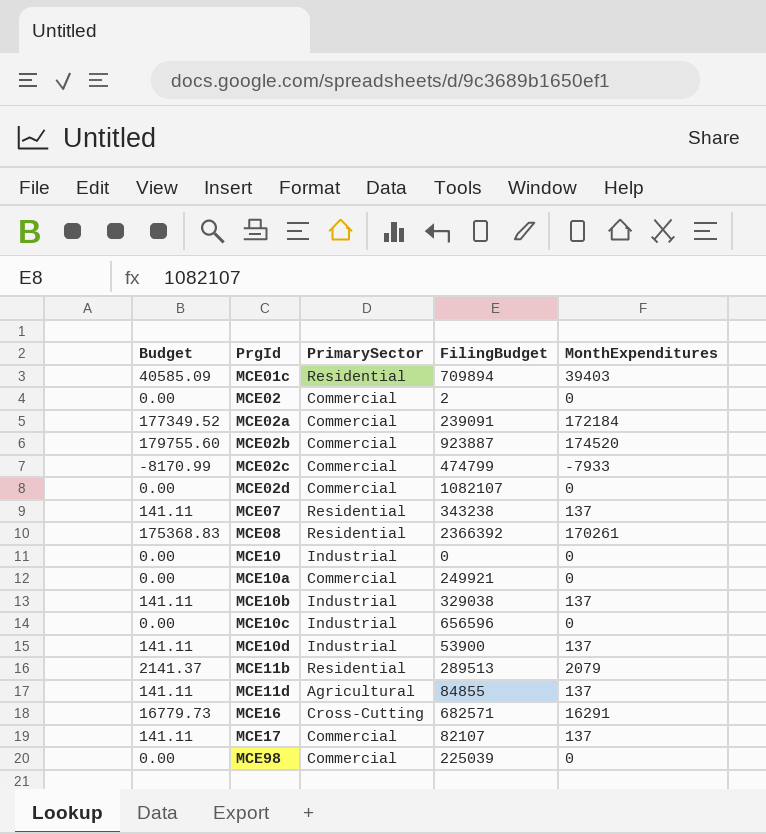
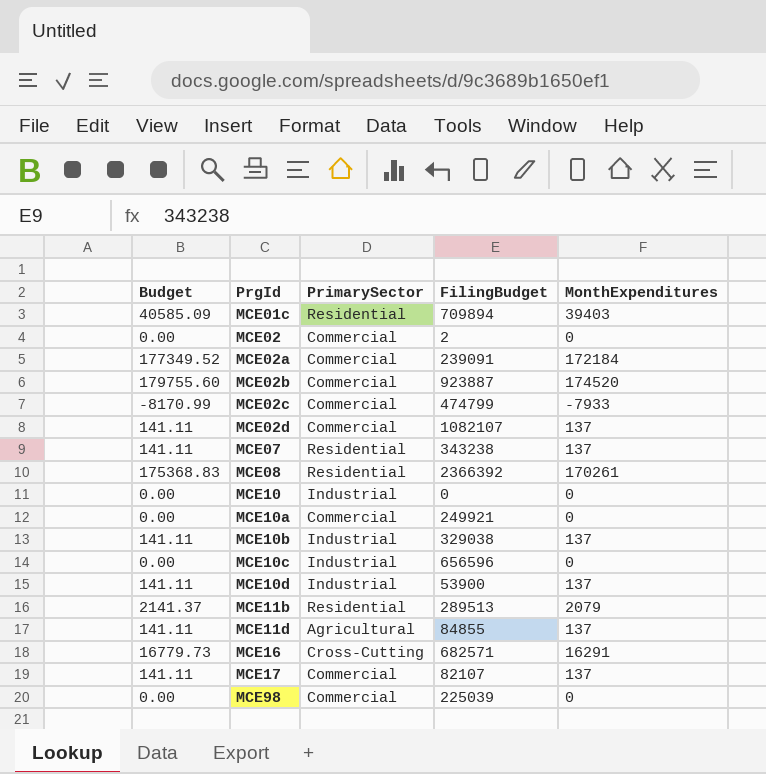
MCE02d | Budget: 0.00 -> 141.11
MCE02d | MonthExpenditures: 0 -> 137

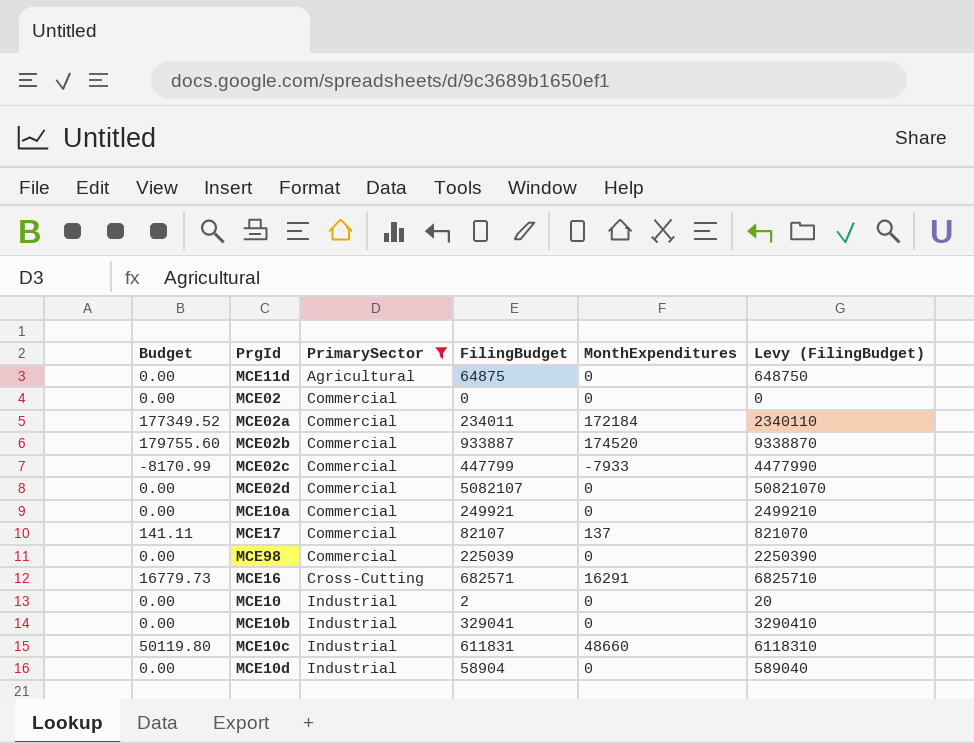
filter: none -> PrimarySector != Residential
row order: PrgId ascending -> PrimarySector ascending
column Levy (FilingBudget) | formula: none -> [FilingBudget] * 10
MCE11d | Budget: 141.11 -> 0.00
MCE11d | FilingBudget: 84855 -> 64875
MCE11d | MonthExpenditures: 137 -> 0
MCE02 | FilingBudget: 2 -> 0
MCE02a | FilingBudget: 239091 -> 234011
MCE02b | FilingBudget: 923887 -> 933887
MCE02c | FilingBudget: 474799 -> 447799
MCE02d | Budget: 141.11 -> 0.00
MCE02d | FilingBudget: 1082107 -> 5082107
MCE02d | MonthExpenditures: 137 -> 0
MCE10 | FilingBudget: 0 -> 2
MCE10b | Budget: 141.11 -> 0.00
MCE10b | FilingBudget: 329038 -> 329041
MCE10b | MonthExpenditures: 137 -> 0
MCE10c | Budget: 0.00 -> 50119.80
MCE10c | FilingBudget: 656596 -> 611831
MCE10c | MonthExpenditures: 0 -> 48660
MCE10d | Budget: 141.11 -> 0.00
MCE10d | FilingBudget: 53900 -> 58904
MCE10d | MonthExpenditures: 137 -> 0

